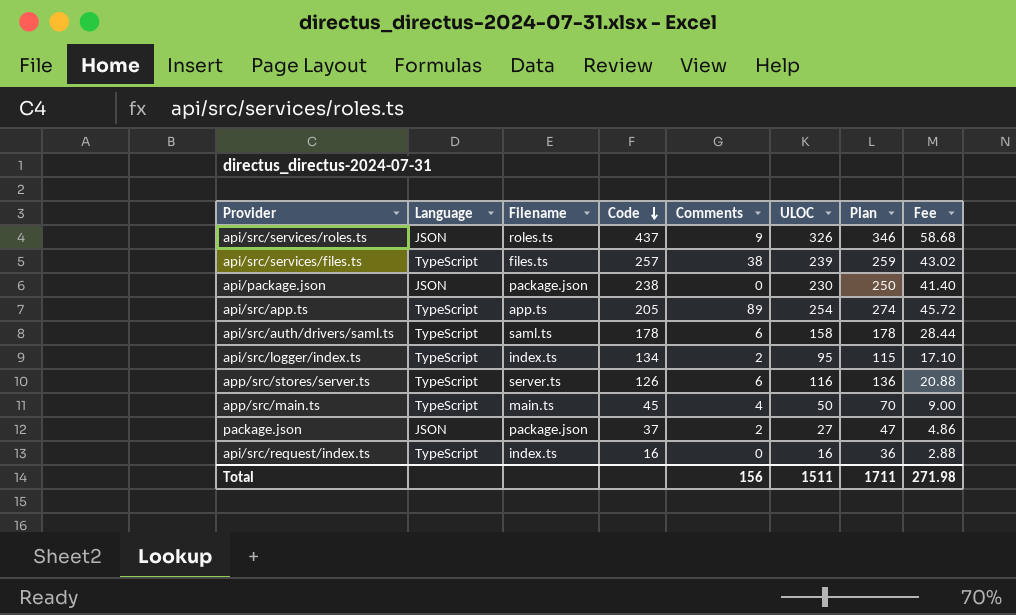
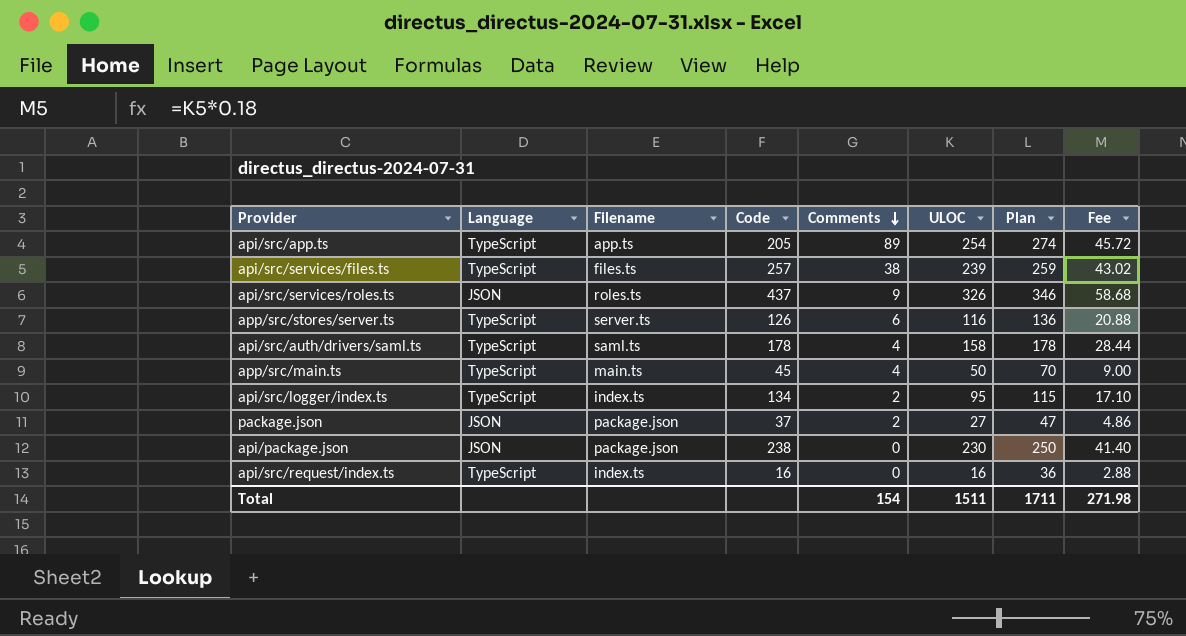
row order: Code descending -> Comments descending
api/src/auth/drivers/saml.ts | Comments: 6 -> 4
Total | Comments: 156 -> 154

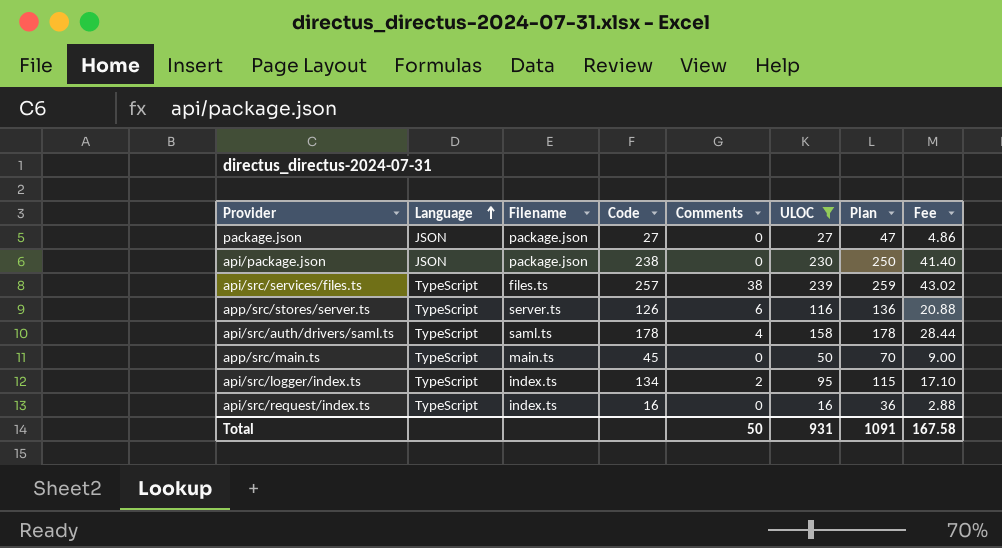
filter: none -> ULOC <= 239
row order: Comments descending -> Language ascending
package.json | Code: 37 -> 27
package.json | Comments: 2 -> 0
app/src/main.ts | Comments: 4 -> 0
Total | Comments: 154 -> 50
Total | ULOC: 1511 -> 931
Total | Plan: 1711 -> 1091
Total | Fee: 271.98 -> 167.58

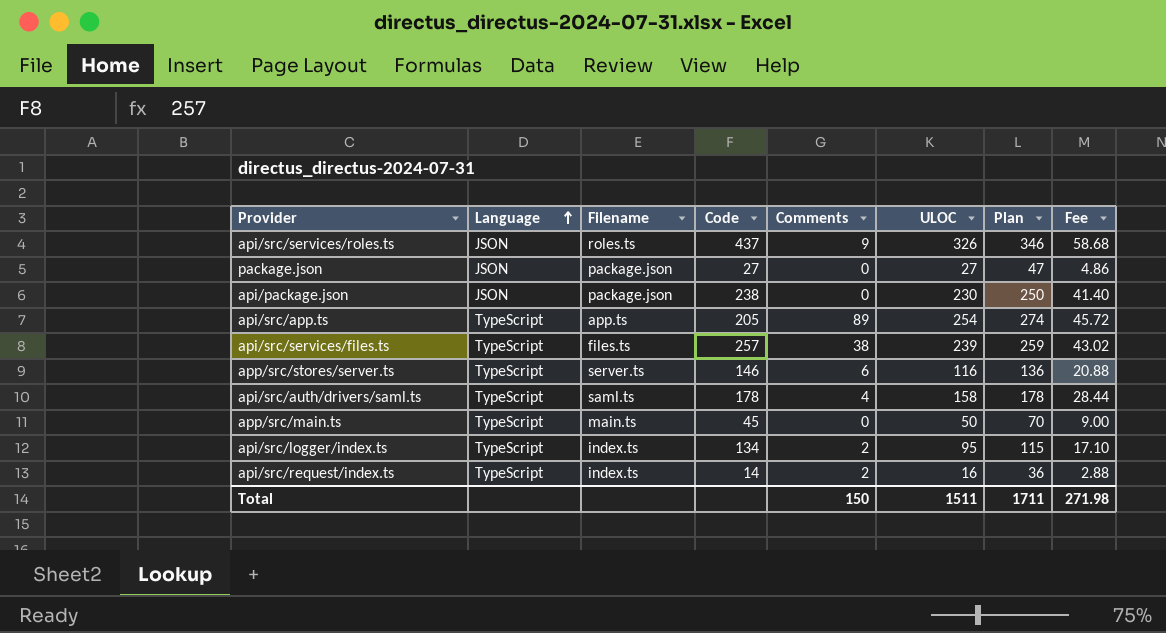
filter: ULOC <= 239 -> none
app/src/stores/server.ts | Code: 126 -> 146
api/src/request/index.ts | Code: 16 -> 14
api/src/request/index.ts | Comments: 0 -> 2
Total | Comments: 50 -> 150
Total | ULOC: 931 -> 1511
Total | Plan: 1091 -> 1711
Total | Fee: 167.58 -> 271.98

